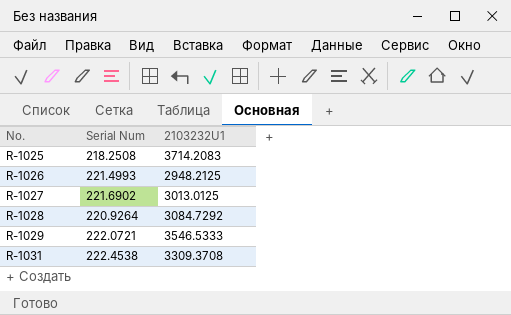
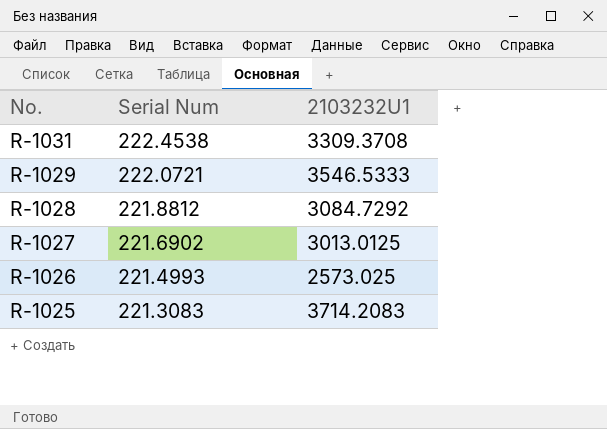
row order: No. ascending -> No. descending
R-1028 | Serial Num: 220.9264 -> 221.8812
R-1026 | 2103232U1: 2948.2125 -> 2573.025
R-1025 | Serial Num: 218.2508 -> 221.3083

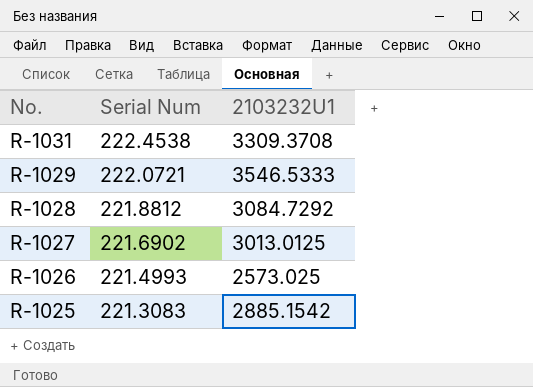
R-1025 | 2103232U1: 3714.2083 -> 2885.1542

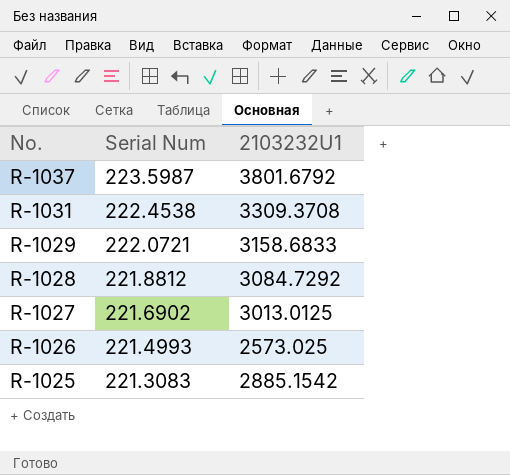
row R-1037: none -> 223.5987 | 3801.6792
R-1029 | 2103232U1: 3546.5333 -> 3158.6833

